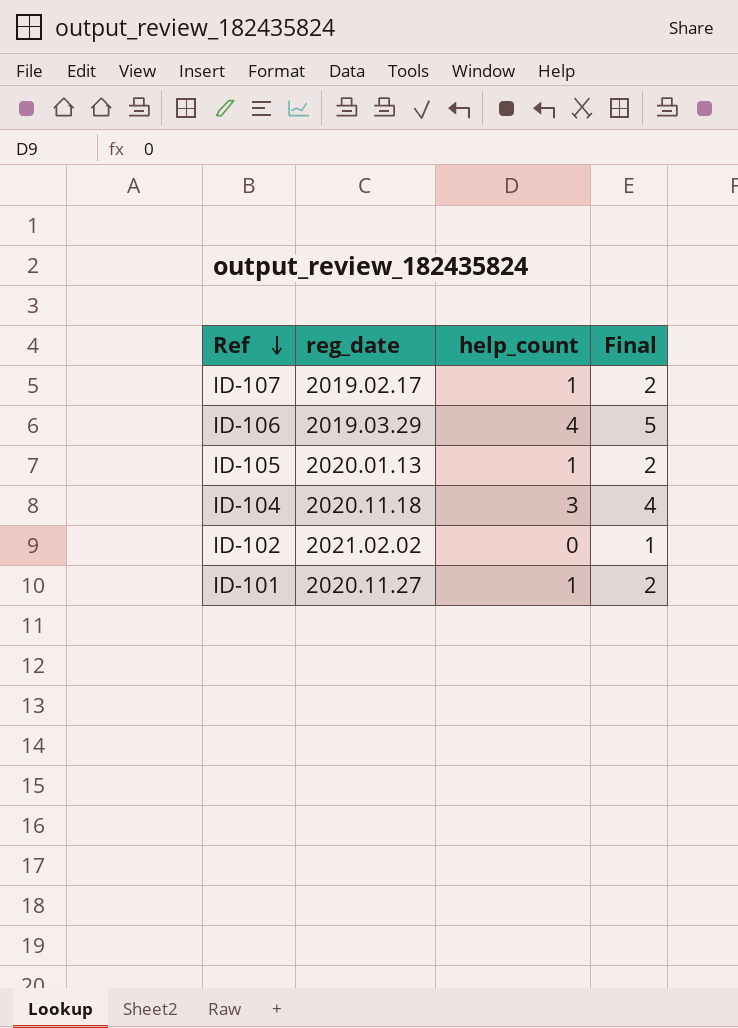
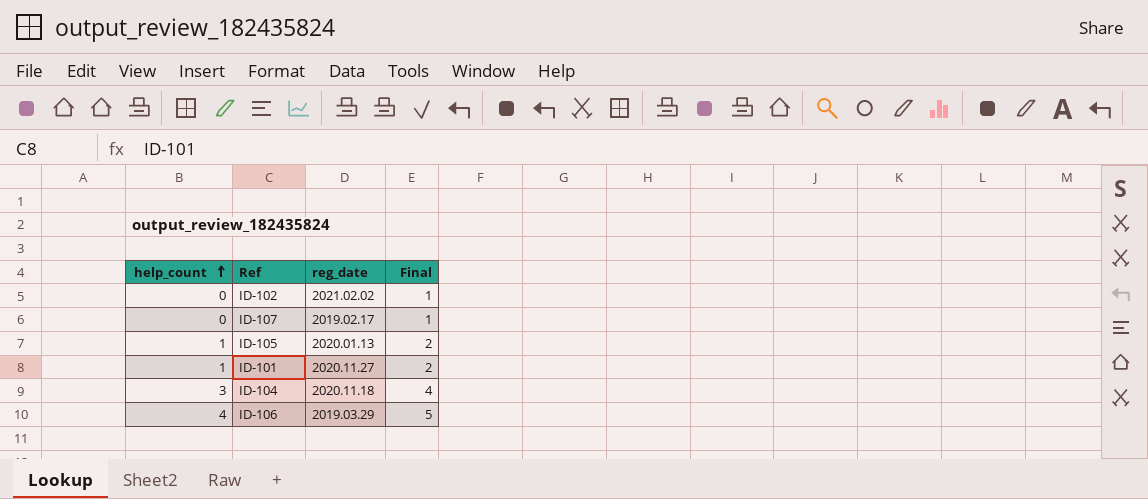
row order: Ref descending -> help_count ascending
column help_count | position: 3 -> 1
ID-107 | help_count: 1 -> 0
ID-107 | Final: 2 -> 1

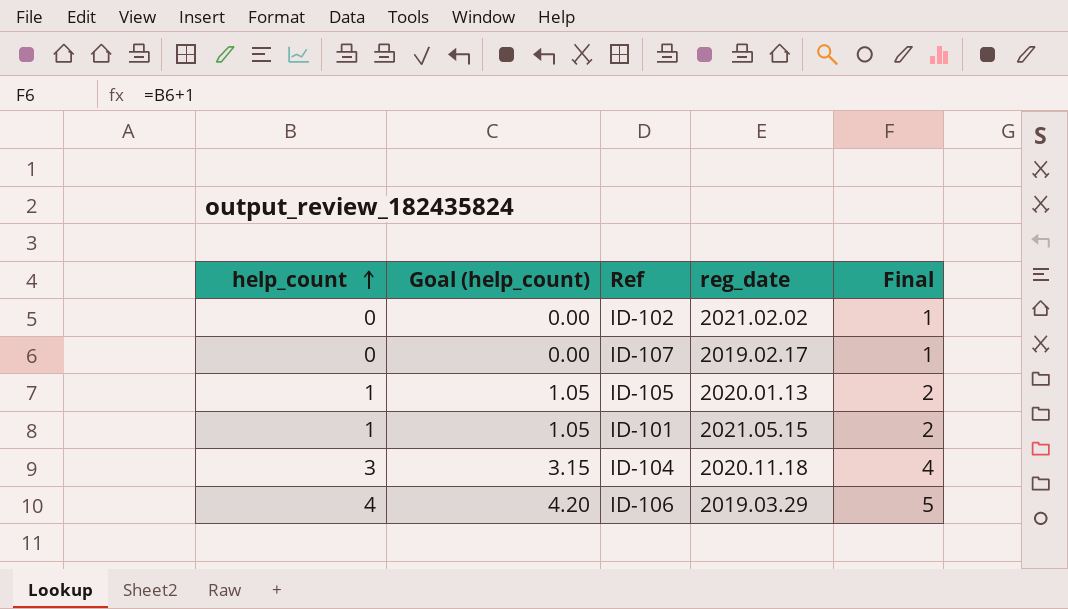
column Goal (help_count) | formula: none -> [help_count] * 1.05
ID-101 | reg_date: 2020.11.27 -> 2021.05.15

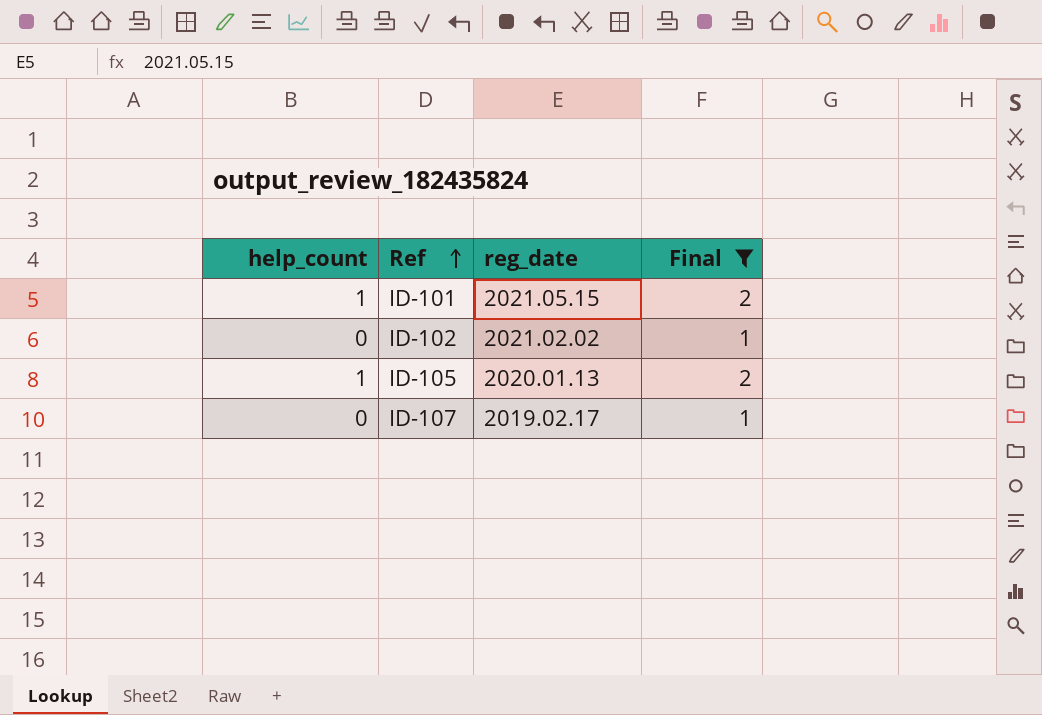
filter: none -> Final <= 2
row order: help_count ascending -> Ref ascending
column Goal (help_count) | formula: [help_count] * 1.05 -> none

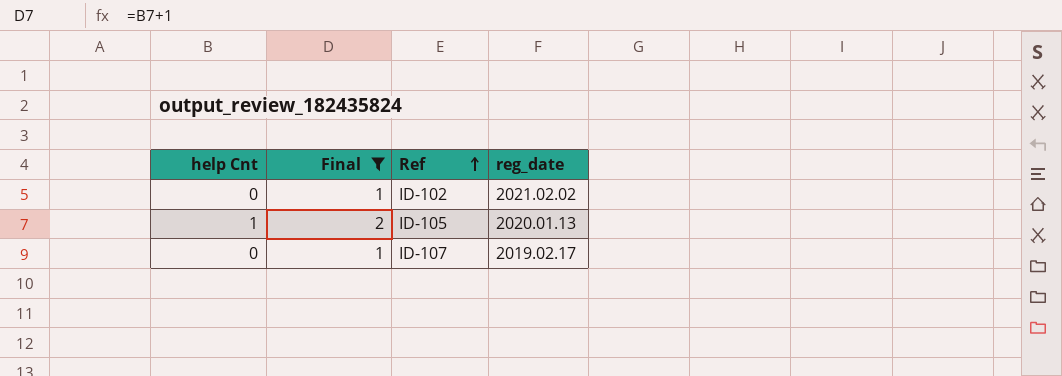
column name: help_count -> help Cnt
column Final | position: 4 -> 2
row ID-101: 1 | 2021.05.15 | 2 -> none

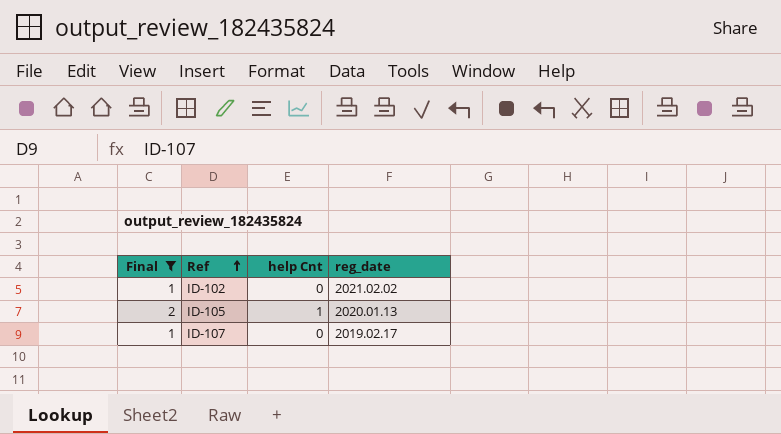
column help Cnt | position: 1 -> 3

